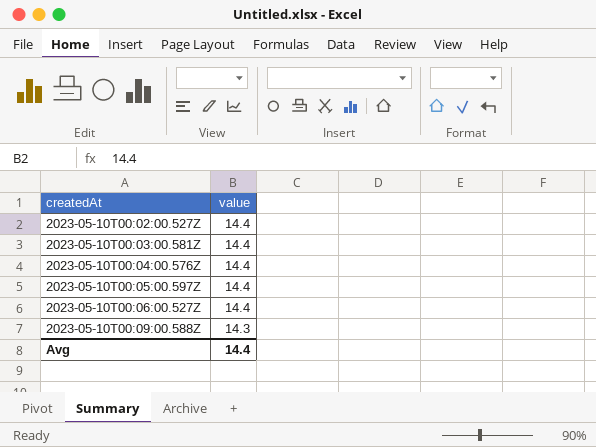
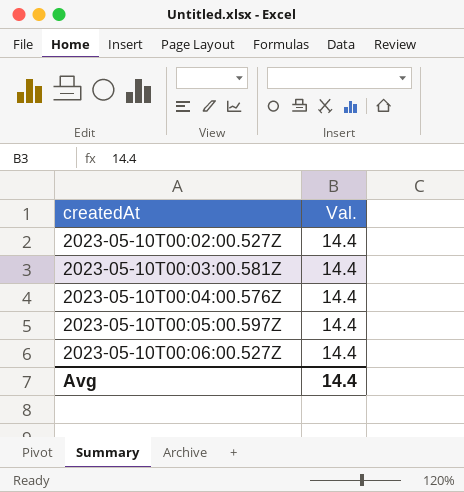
column name: value -> Val.
row 2023-05-10T00:09:00.588Z: 14.3 -> none

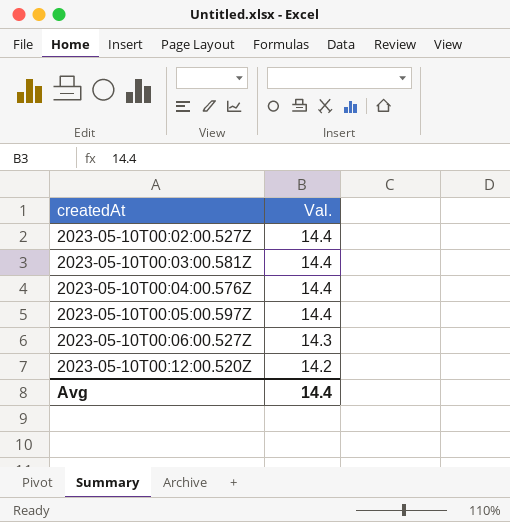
2023-05-10T00:06:00.527Z | Val.: 14.4 -> 14.3
row 2023-05-10T00:12:00.520Z: none -> 14.2

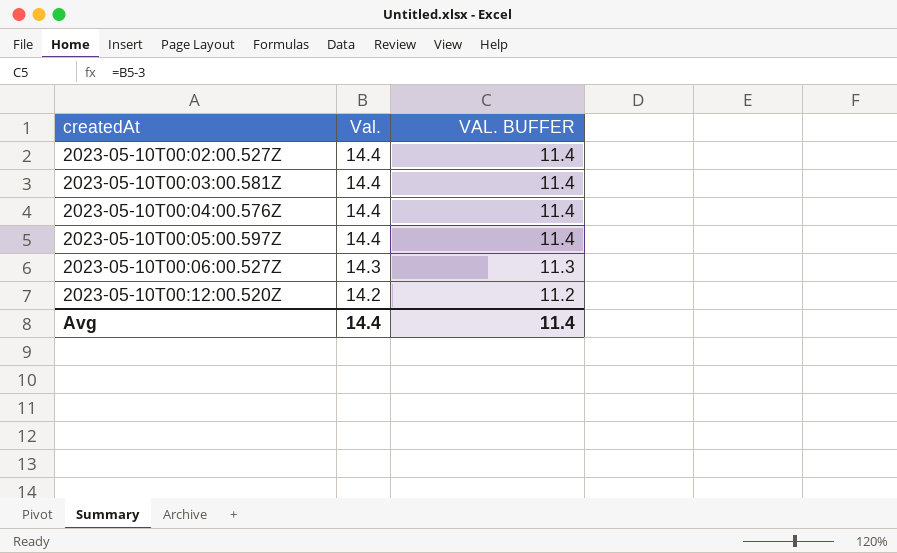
column VAL. BUFFER | formula: none -> [Val.] - 3

